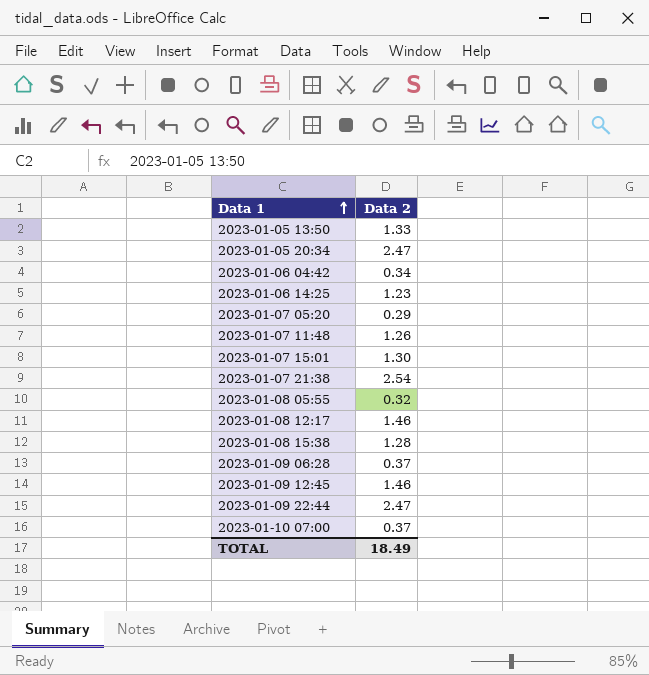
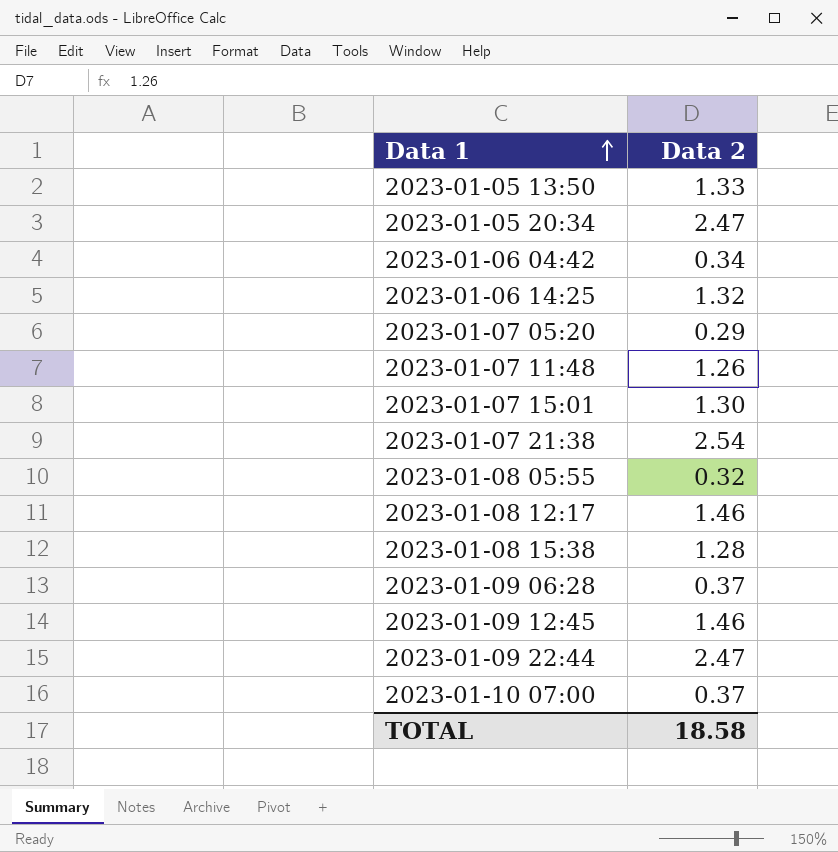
2023-01-06 14:25 | Data 2: 1.23 -> 1.32
TOTAL | Data 2: 18.49 -> 18.58

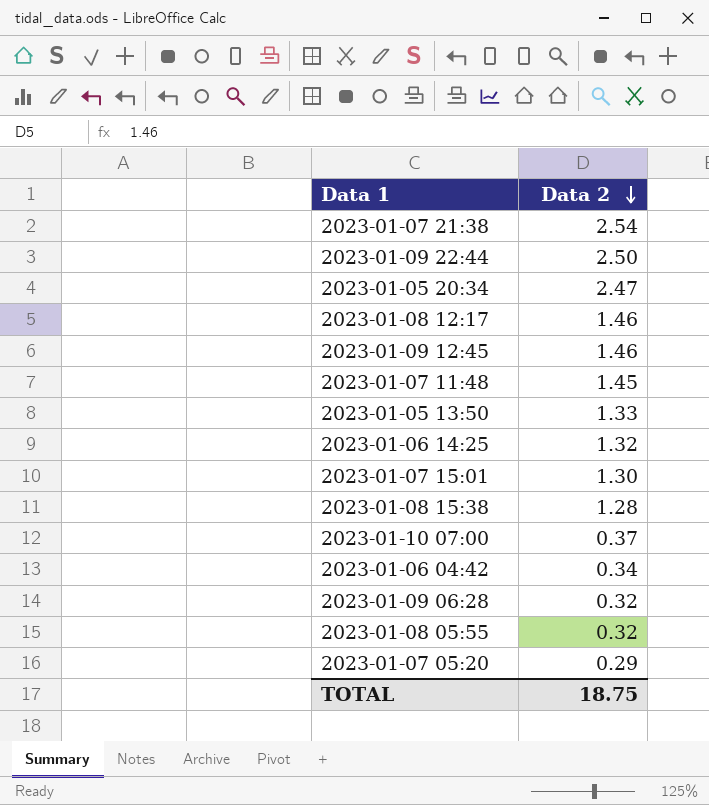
row order: Data 1 ascending -> Data 2 descending
2023-01-09 22:44 | Data 2: 2.47 -> 2.50
2023-01-07 11:48 | Data 2: 1.26 -> 1.45
2023-01-09 06:28 | Data 2: 0.37 -> 0.32
TOTAL | Data 2: 18.58 -> 18.75

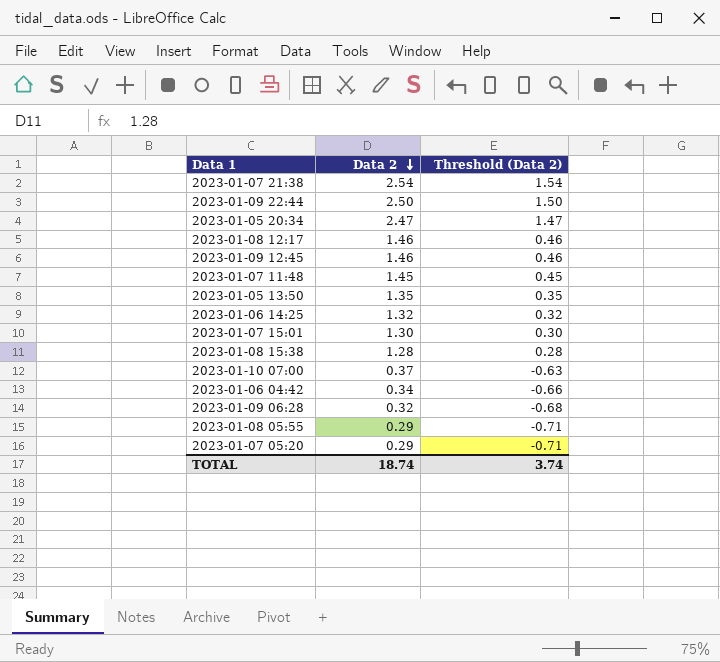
column Threshold (Data 2) | formula: none -> [Data 2] - 1
2023-01-05 13:50 | Data 2: 1.33 -> 1.35
2023-01-08 05:55 | Data 2: 0.32 -> 0.29
TOTAL | Data 2: 18.75 -> 18.74

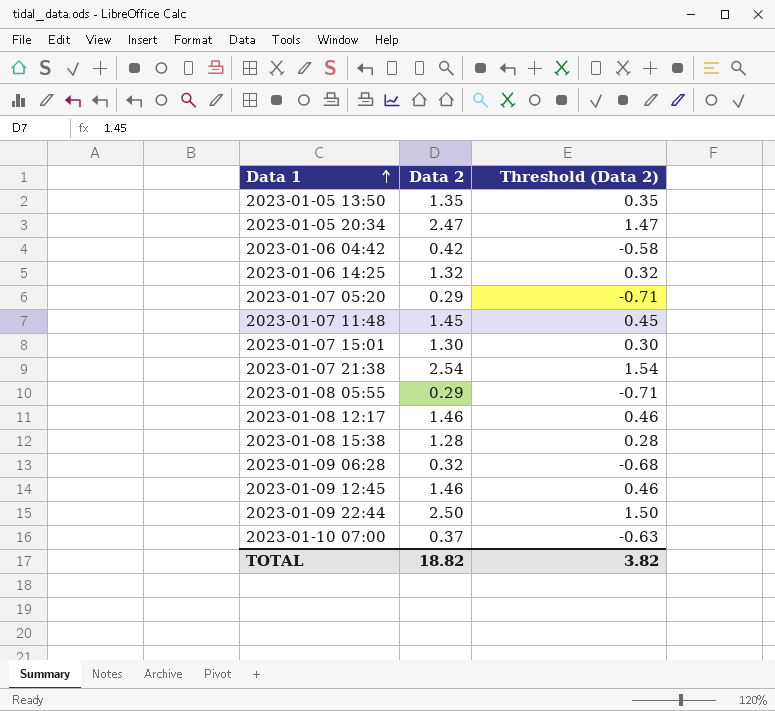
row order: Data 2 descending -> Data 1 ascending
2023-01-06 04:42 | Data 2: 0.34 -> 0.42
2023-01-06 04:42 | Threshold (Data 2): -0.66 -> -0.58
TOTAL | Data 2: 18.74 -> 18.82
TOTAL | Threshold (Data 2): 3.74 -> 3.82

